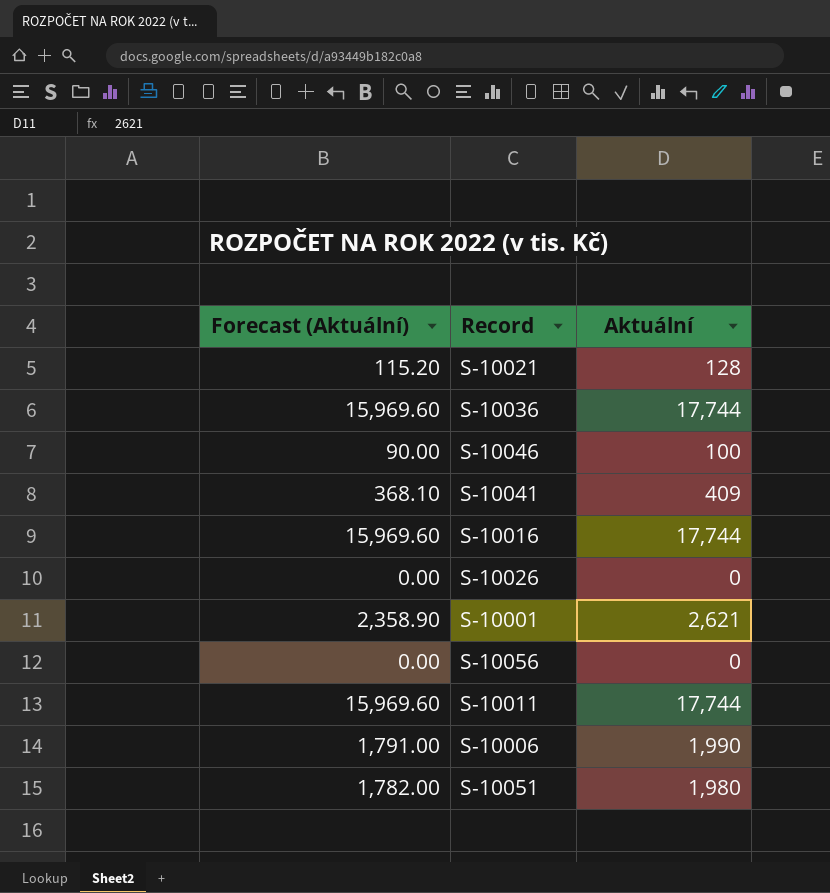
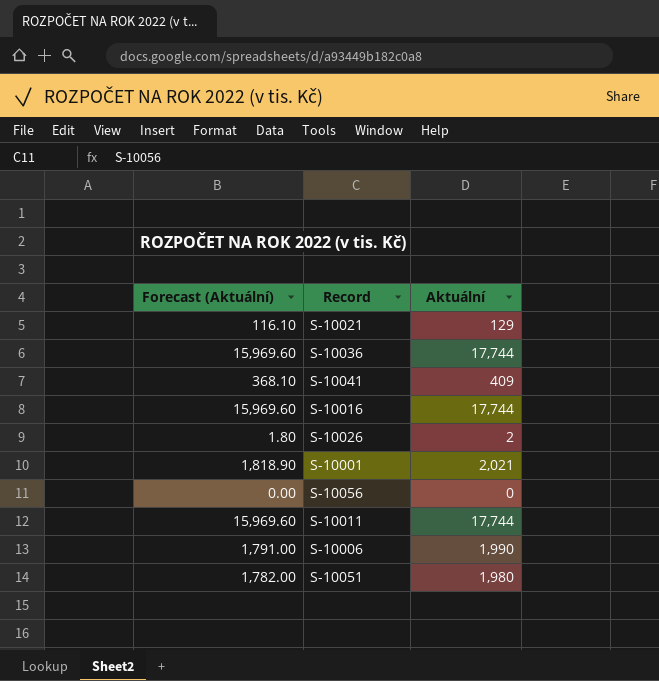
row S-10046: 90.00 | 100 -> none
S-10021 | Forecast (Aktuální): 115.20 -> 116.10
S-10021 | Aktuální: 128 -> 129
S-10026 | Forecast (Aktuální): 0.00 -> 1.80
S-10026 | Aktuální: 0 -> 2
S-10001 | Forecast (Aktuální): 2,358.90 -> 1,818.90
S-10001 | Aktuální: 2,621 -> 2,021

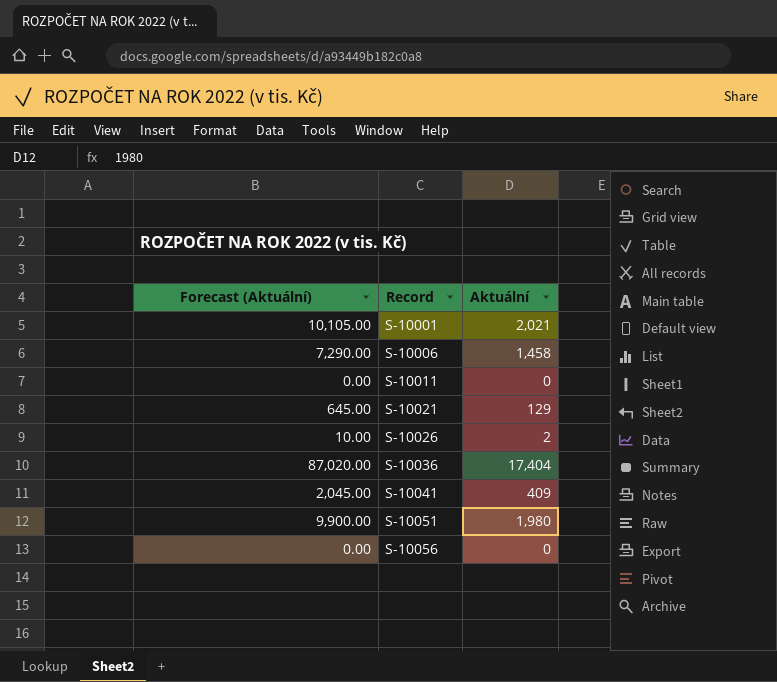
row order: none -> Record ascending
column Forecast (Aktuální) | formula: [Aktuální] * 0.9 -> [Aktuální] * 5
row S-10016: 15,969.60 | 17,744 -> none
S-10006 | Aktuální: 1,990 -> 1,458
S-10011 | Aktuální: 17,744 -> 0
S-10036 | Aktuální: 17,744 -> 17,404

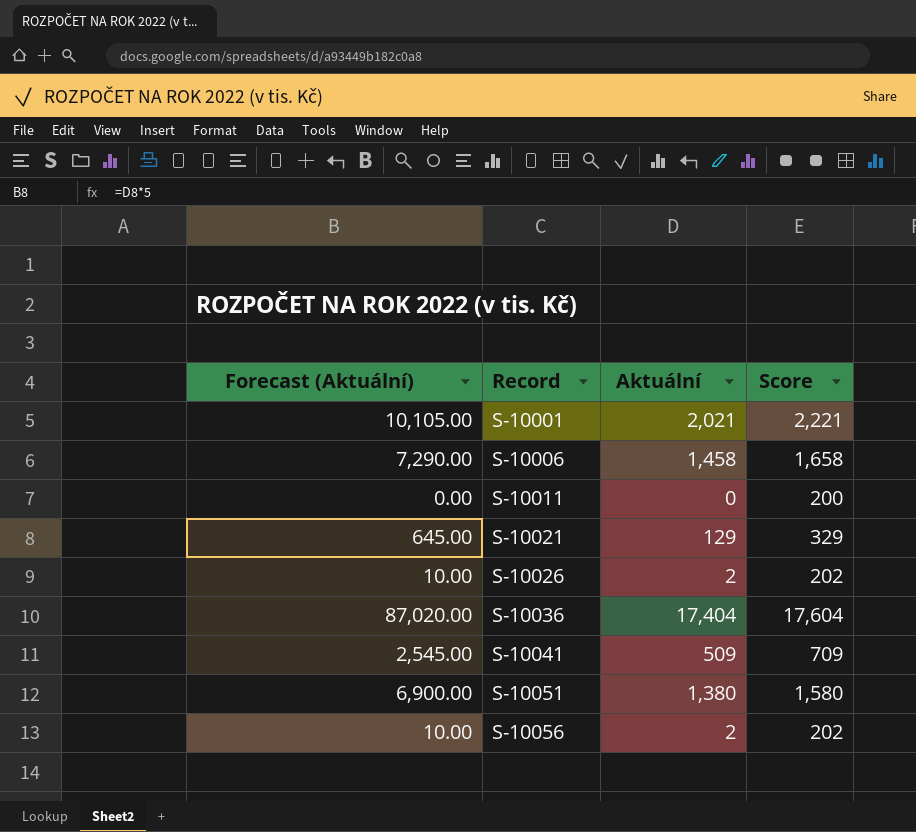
column Score | formula: none -> [Aktuální] + 200
S-10041 | Forecast (Aktuální): 2,045.00 -> 2,545.00
S-10041 | Aktuální: 409 -> 509
S-10051 | Forecast (Aktuální): 9,900.00 -> 6,900.00
S-10051 | Aktuální: 1,980 -> 1,380
S-10056 | Forecast (Aktuální): 0.00 -> 10.00
S-10056 | Aktuální: 0 -> 2

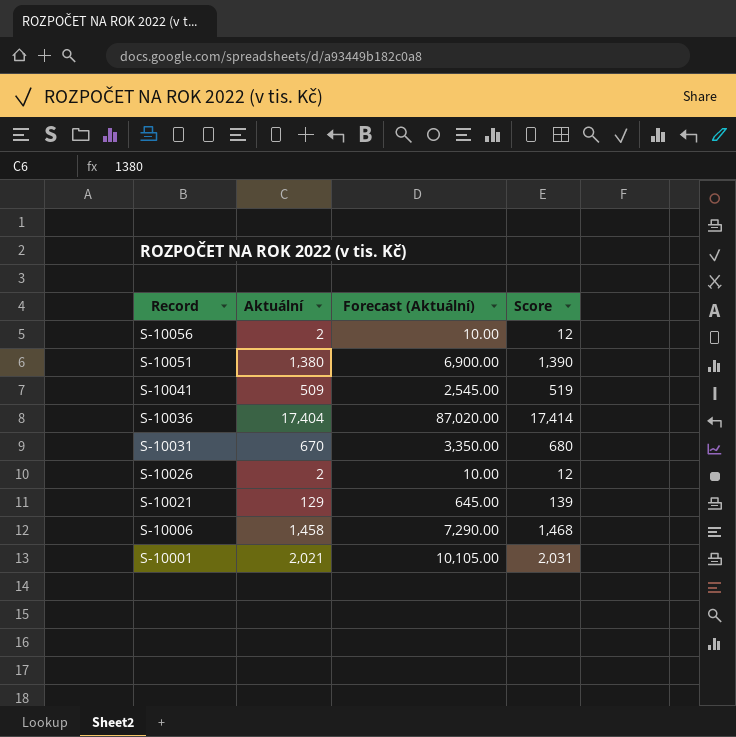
row order: Record ascending -> Record descending
column Forecast (Aktuální) | position: 1 -> 3
column Score | formula: [Aktuální] + 200 -> [Aktuální] + 10
row S-10011: 0.00 | 0 | 200 -> none
row S-10031: none -> 670 | 3,350.00 | 680

